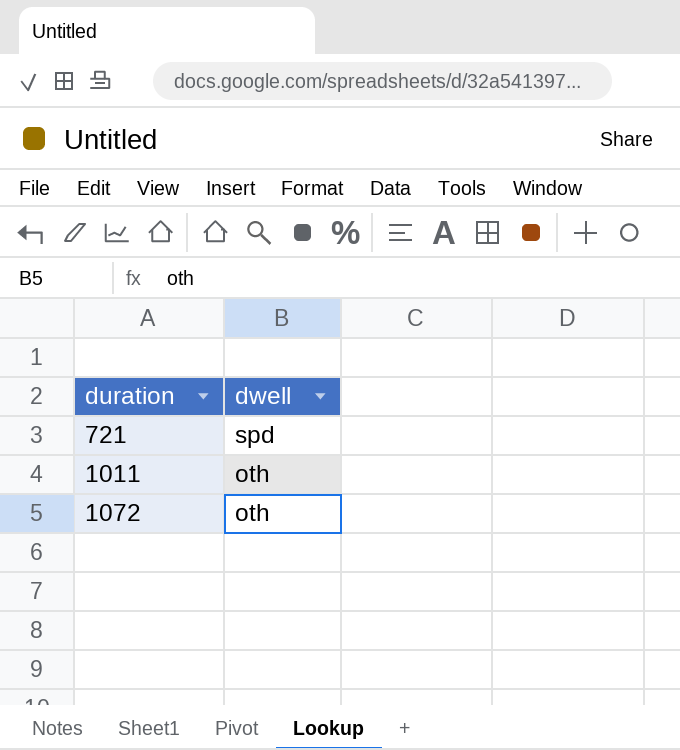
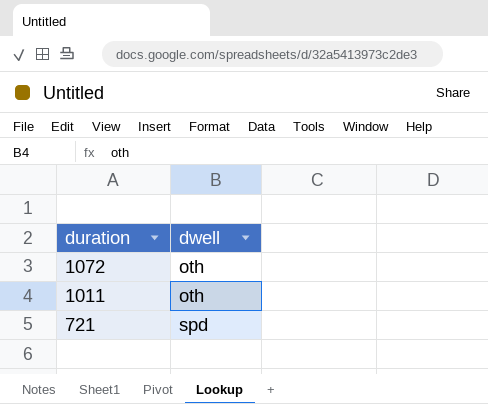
row order: duration ascending -> duration descending

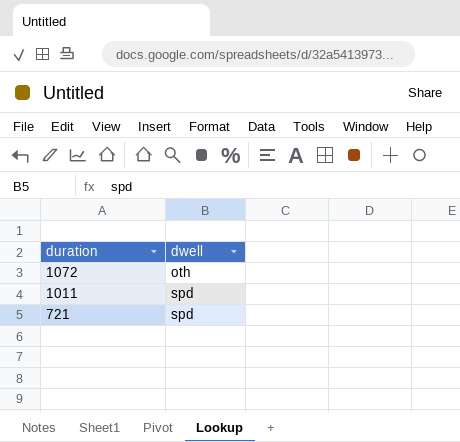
1011 | dwell: oth -> spd

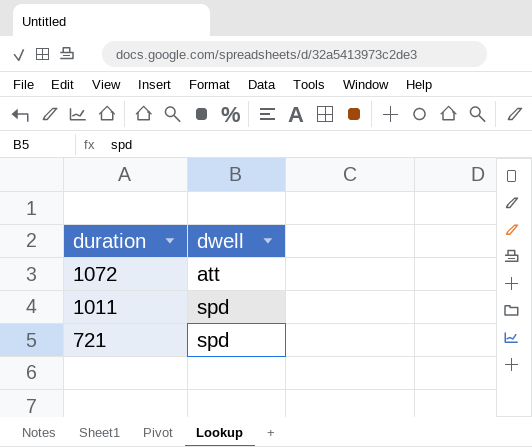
1072 | dwell: oth -> att

